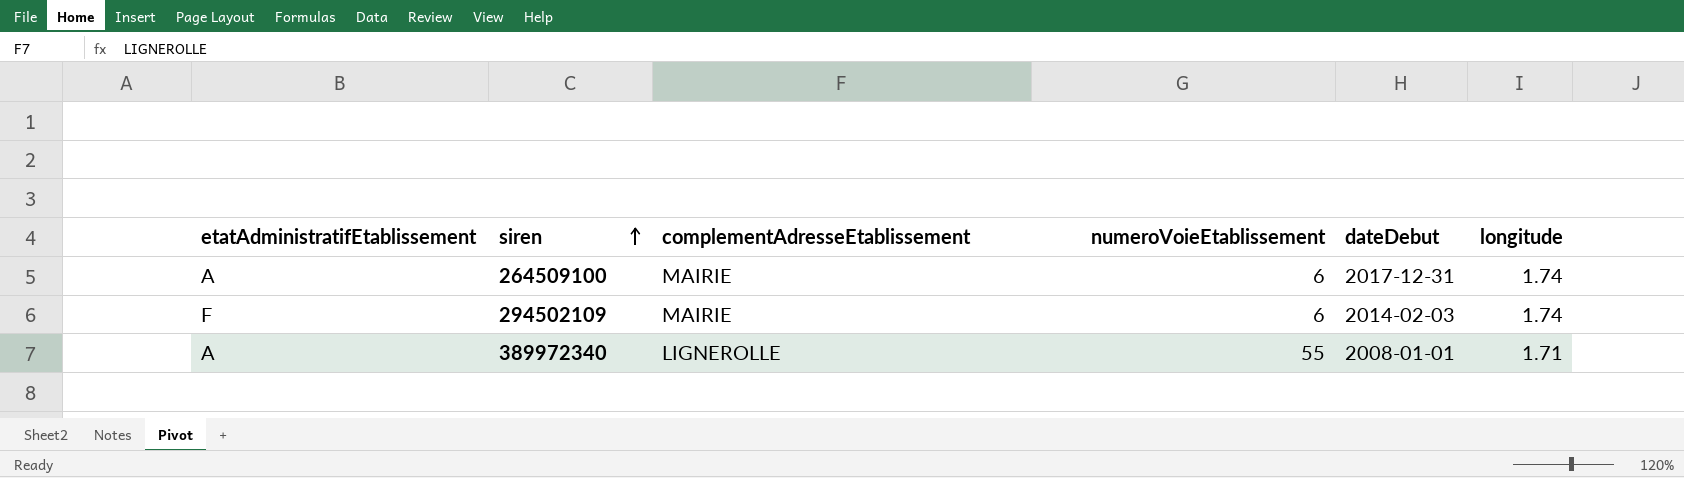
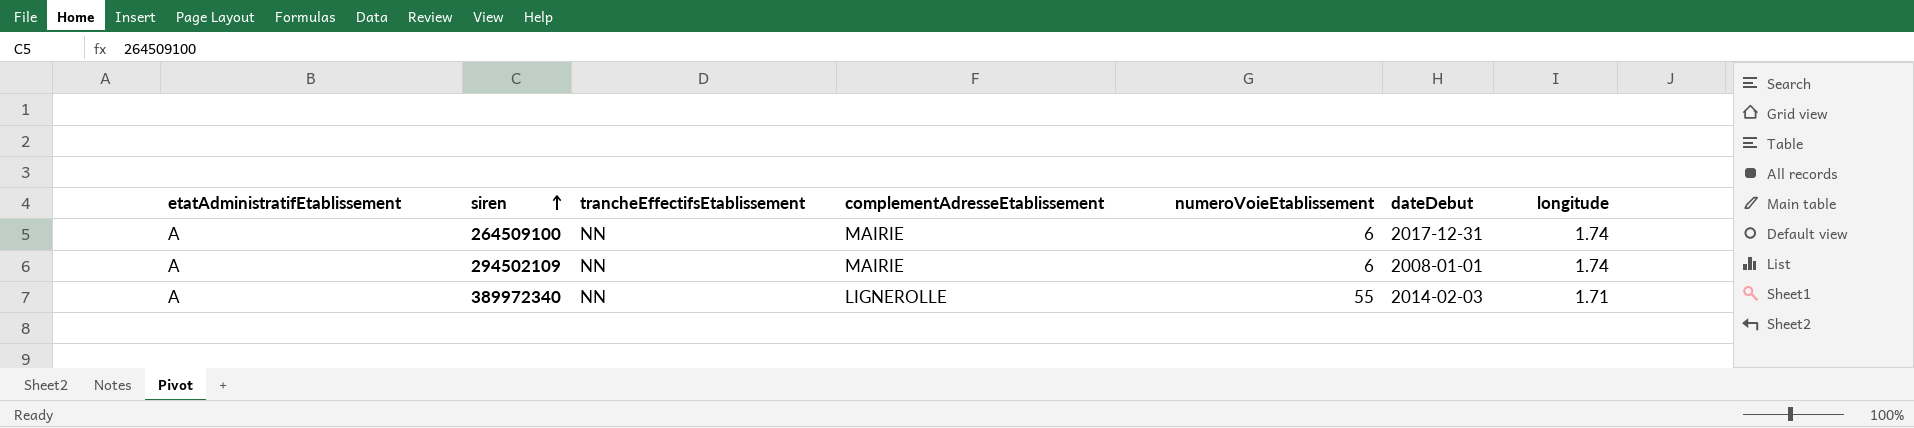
column trancheEffectifsEtablissement | position: none -> 3
294502109 | etatAdministratifEtablissement: F -> A
294502109 | dateDebut: 2014-02-03 -> 2008-01-01
389972340 | dateDebut: 2008-01-01 -> 2014-02-03

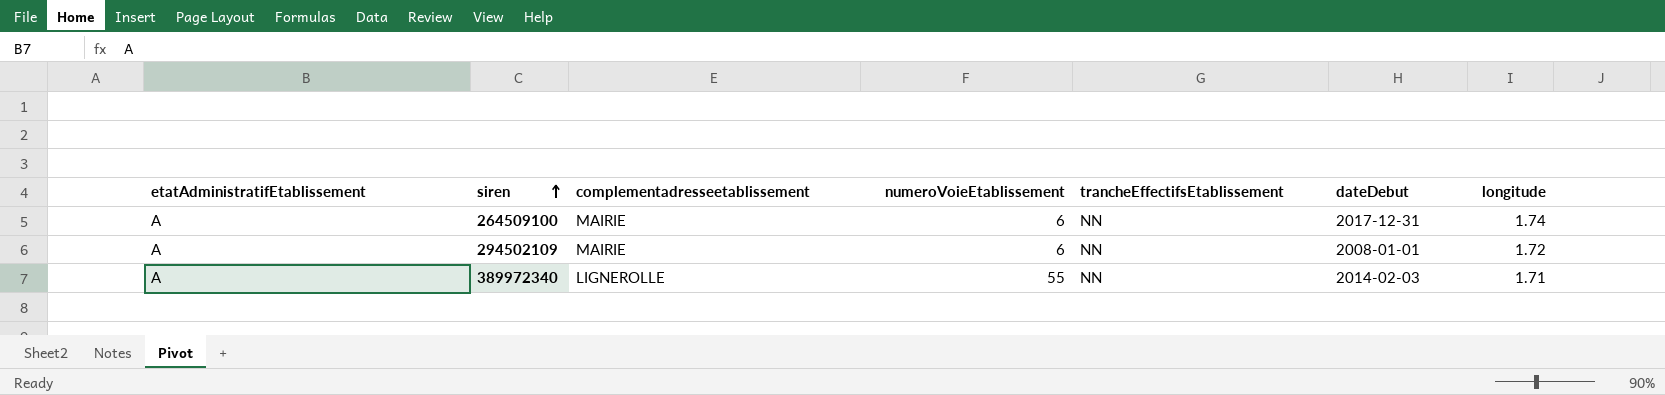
column name: complementAdresseEtablissement -> complementadresseetablissement
column trancheEffectifsEtablissement | position: 3 -> 5
294502109 | longitude: 1.74 -> 1.72

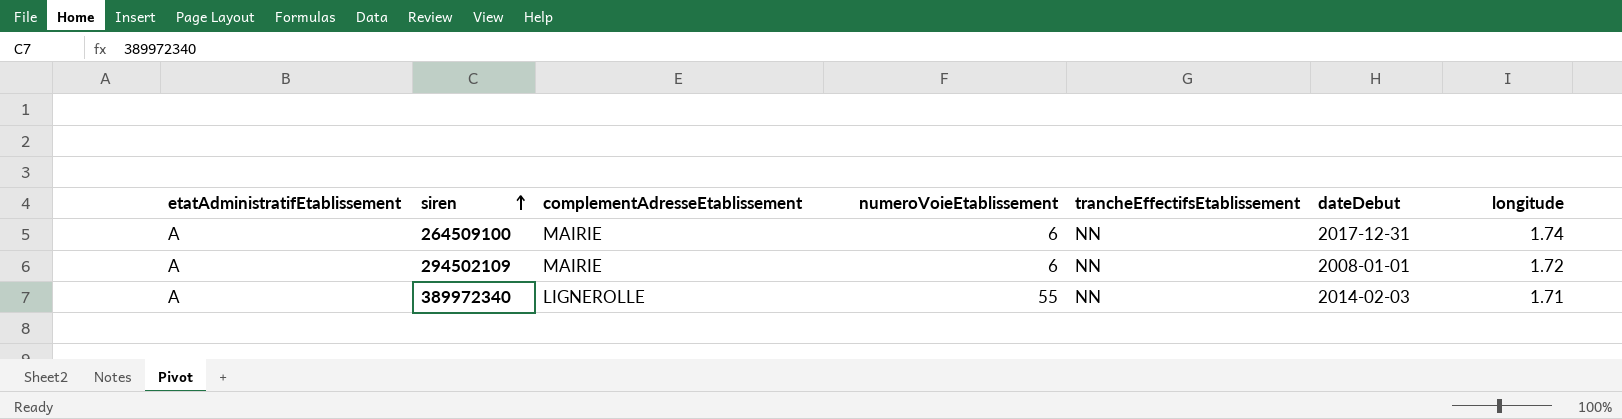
column name: complementadresseetablissement -> complementAdresseEtablissement

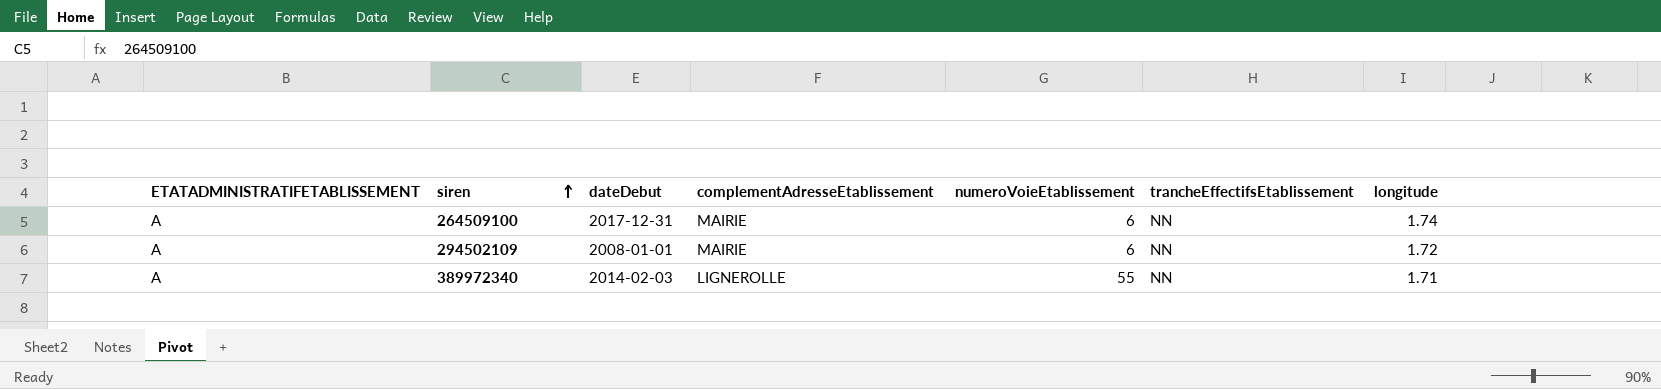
column name: etatAdministratifEtablissement -> ETATADMINISTRATIFETABLISSEMENT
column dateDebut | position: 6 -> 3

